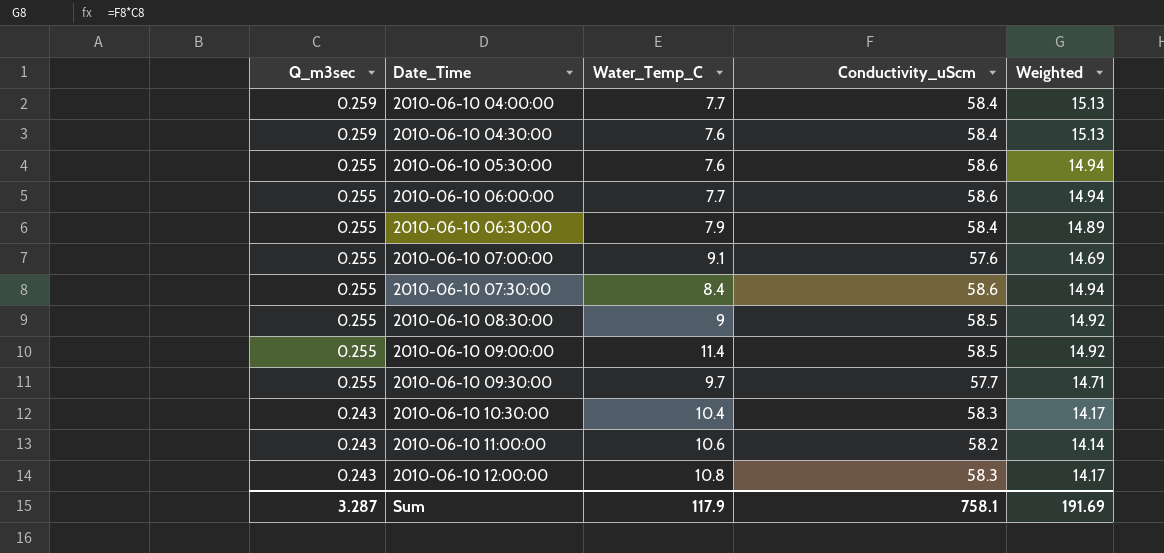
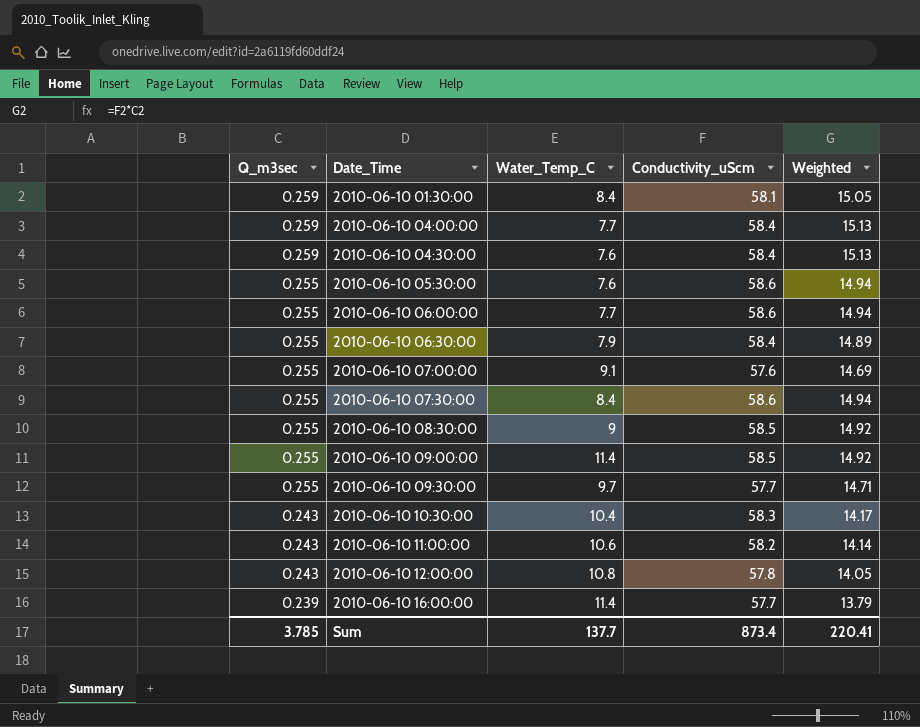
row 2010-06-10 01:30:00: none -> 0.259 | 8.4 | 58.1 | 15.05
2010-06-10 12:00:00 | Conductivity_uScm: 58.3 -> 57.8
2010-06-10 12:00:00 | Weighted: 14.17 -> 14.05
row 2010-06-10 16:00:00: none -> 0.239 | 11.4 | 57.7 | 13.79
Sum | Q_m3sec: 3.287 -> 3.785
Sum | Water_Temp_C: 117.9 -> 137.7
Sum | Conductivity_uScm: 758.1 -> 873.4
Sum | Weighted: 191.69 -> 220.41

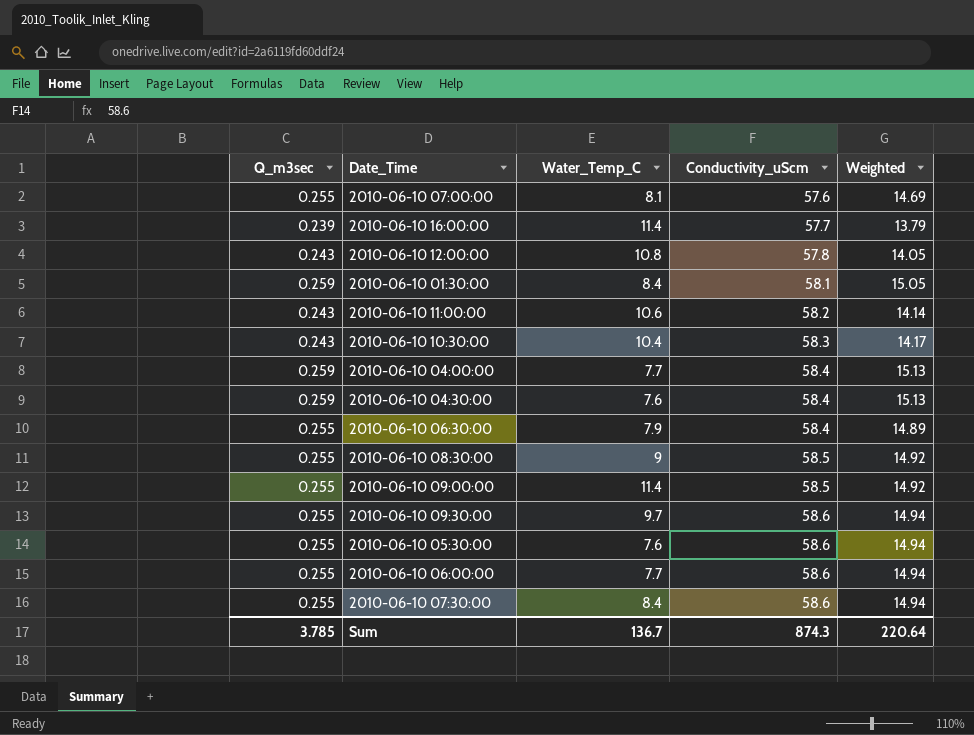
row order: Q_m3sec descending -> Conductivity_uScm ascending
2010-06-10 07:00:00 | Water_Temp_C: 9.1 -> 8.1
2010-06-10 09:30:00 | Conductivity_uScm: 57.7 -> 58.6
2010-06-10 09:30:00 | Weighted: 14.71 -> 14.94
Sum | Water_Temp_C: 137.7 -> 136.7
Sum | Conductivity_uScm: 873.4 -> 874.3
Sum | Weighted: 220.41 -> 220.64

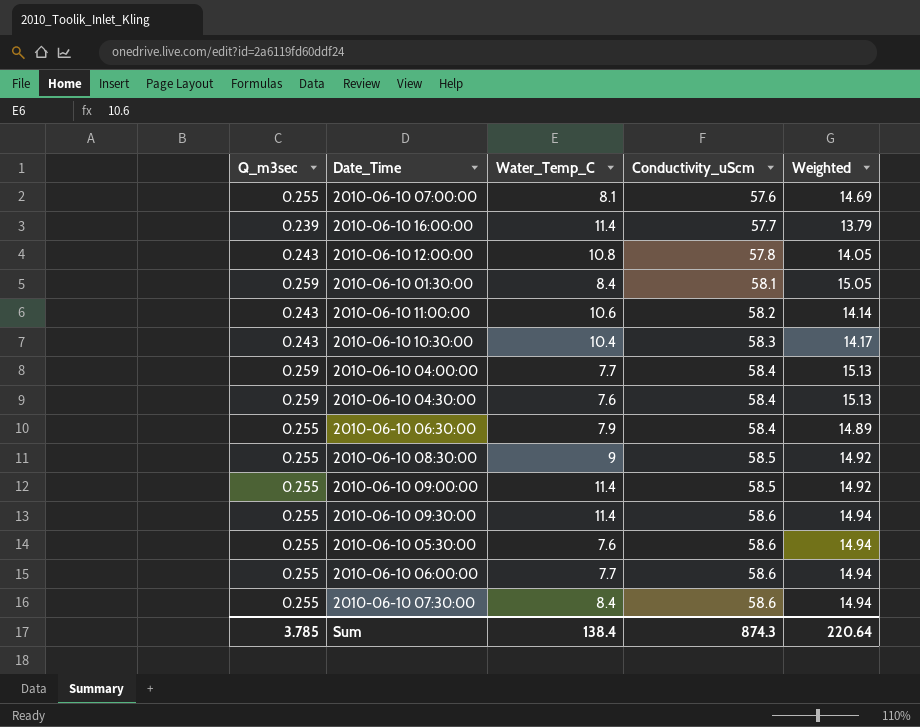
2010-06-10 09:30:00 | Water_Temp_C: 9.7 -> 11.4
Sum | Water_Temp_C: 136.7 -> 138.4

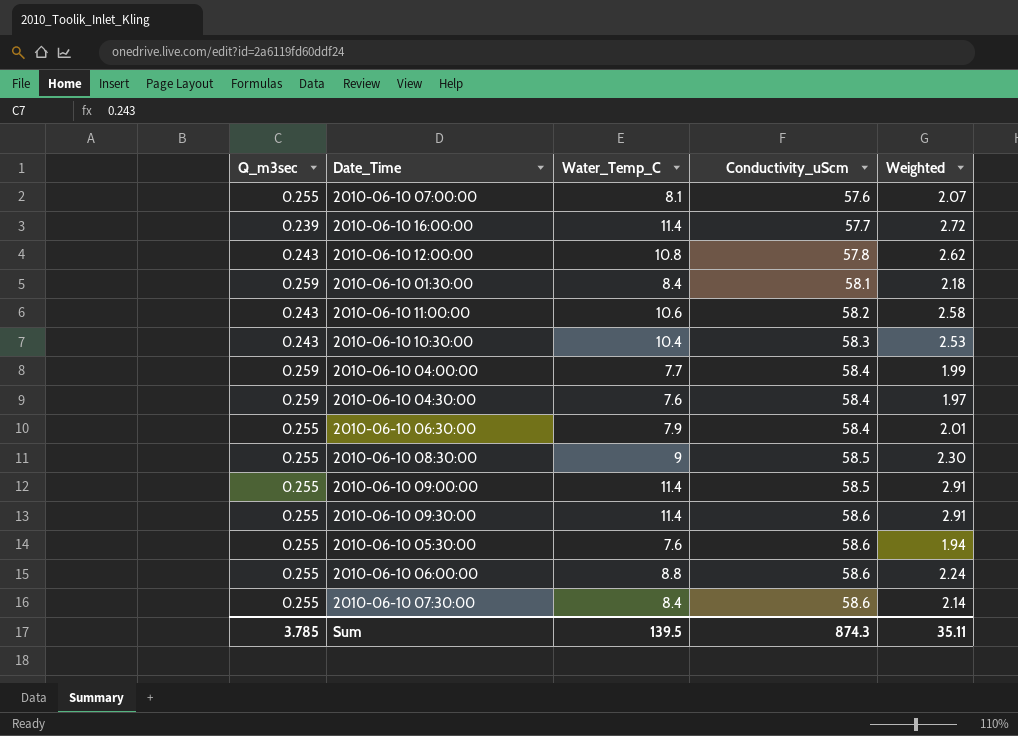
column Weighted | formula: [Q_m3sec] * [Conductivity_uScm] -> [Q_m3sec] * [Water_Temp_C]
2010-06-10 06:00:00 | Water_Temp_C: 7.7 -> 8.8
Sum | Water_Temp_C: 138.4 -> 139.5
Sum | Weighted: 220.64 -> 35.11

